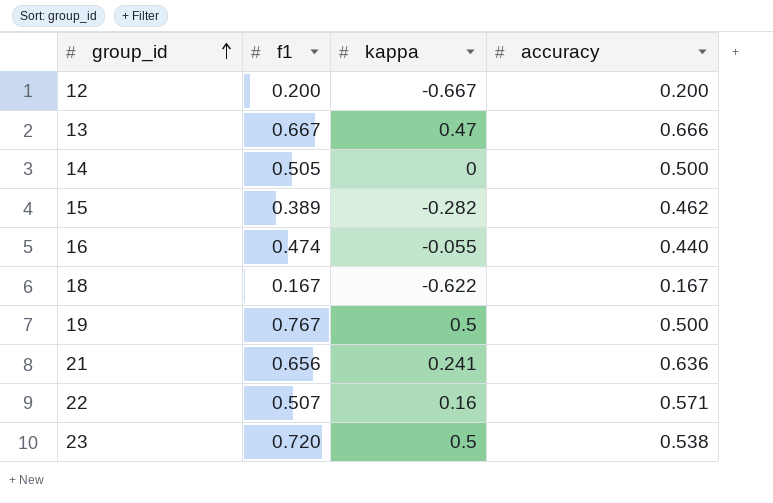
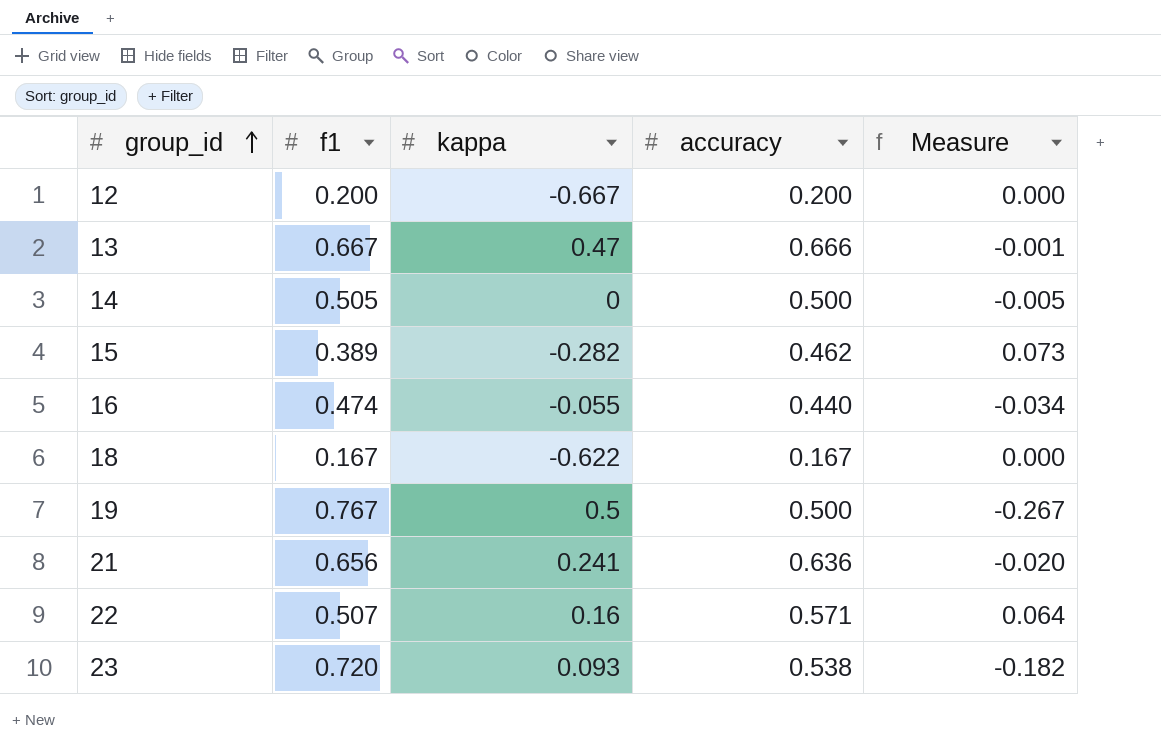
column Measure | formula: none -> [accuracy] - [f1]
23 | kappa: 0.5 -> 0.093

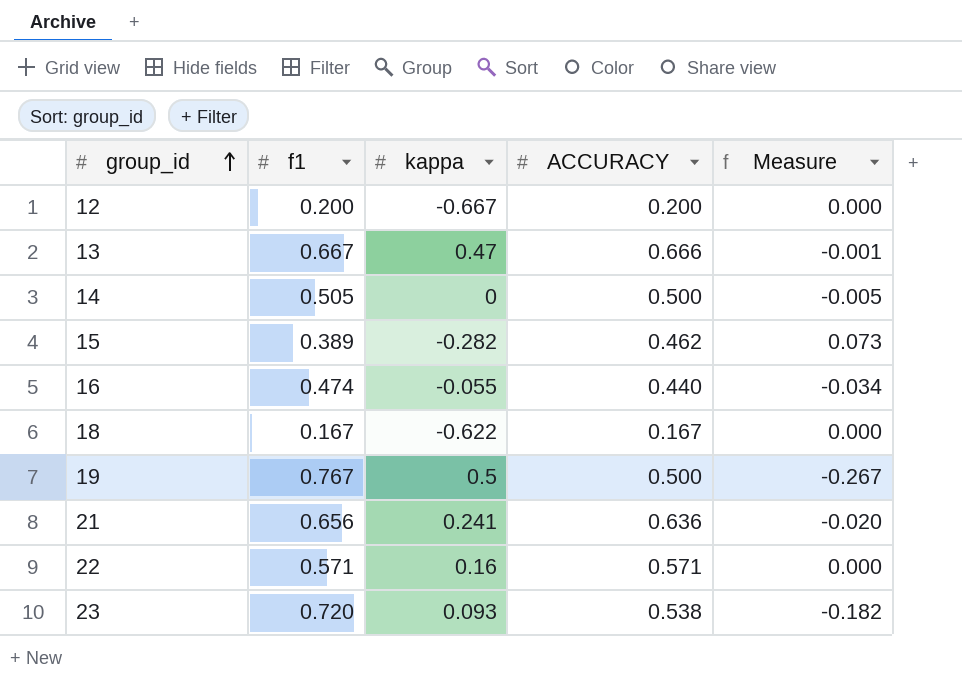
column name: accuracy -> ACCURACY
22 | f1: 0.507 -> 0.571
22 | Measure: 0.064 -> 0.000

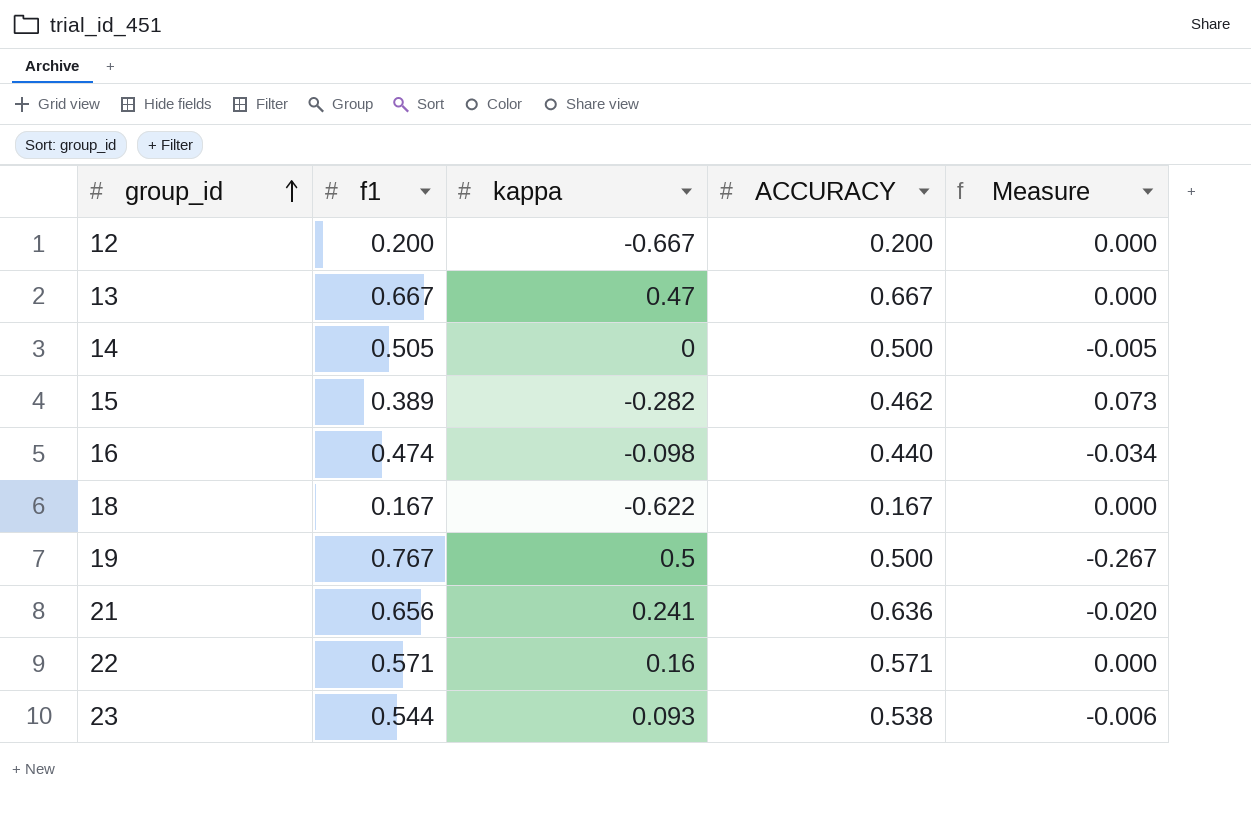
13 | ACCURACY: 0.666 -> 0.667
13 | Measure: -0.001 -> 0.000
16 | kappa: -0.055 -> -0.098
23 | f1: 0.720 -> 0.544
23 | Measure: -0.182 -> -0.006

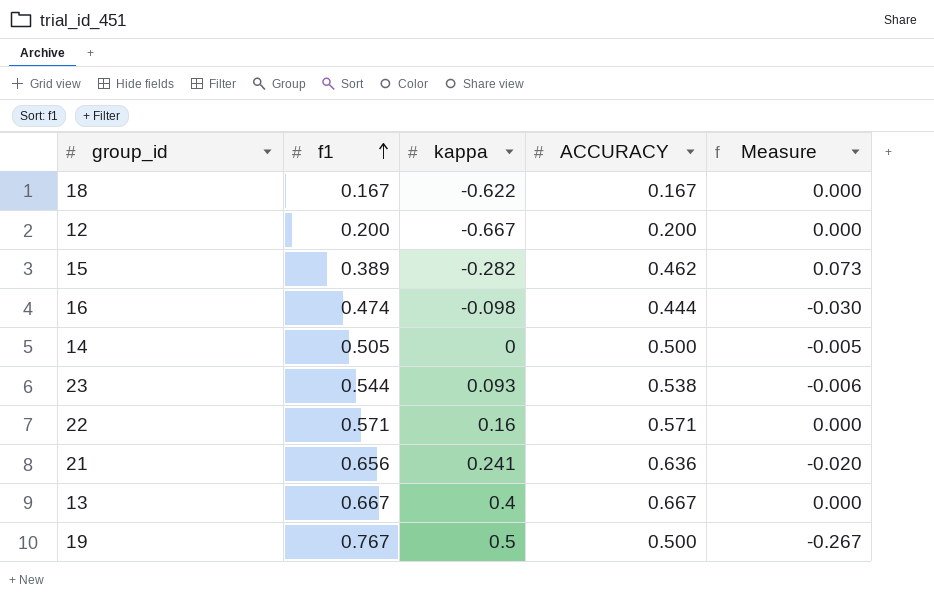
row order: group_id ascending -> f1 ascending
16 | ACCURACY: 0.440 -> 0.444
16 | Measure: -0.034 -> -0.030
13 | kappa: 0.47 -> 0.4

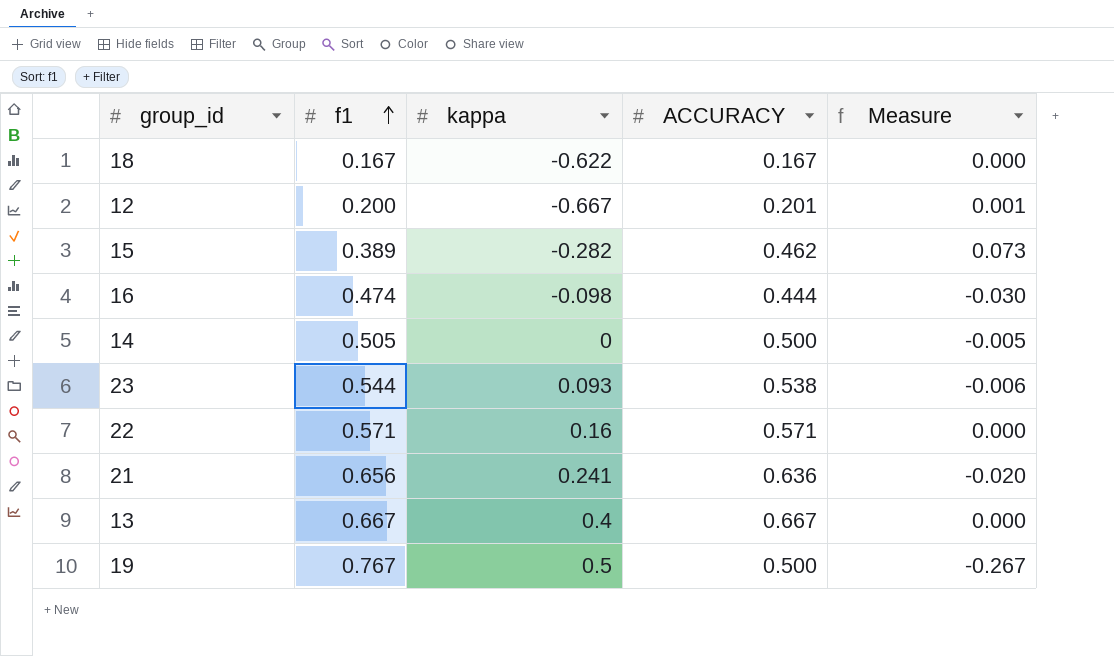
12 | ACCURACY: 0.200 -> 0.201
12 | Measure: 0.000 -> 0.001

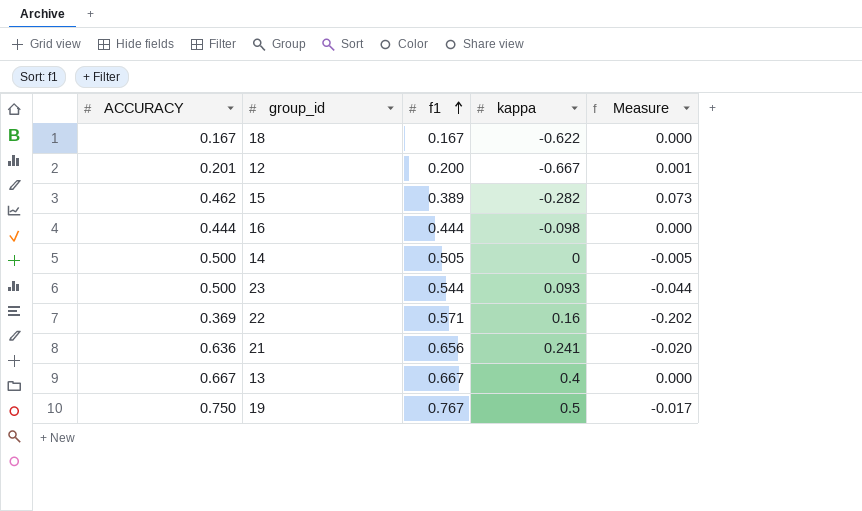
column ACCURACY | position: 4 -> 1
16 | f1: 0.474 -> 0.444
16 | Measure: -0.030 -> 0.000
23 | ACCURACY: 0.538 -> 0.500
23 | Measure: -0.006 -> -0.044
22 | ACCURACY: 0.571 -> 0.369
22 | Measure: 0.000 -> -0.202
19 | ACCURACY: 0.500 -> 0.750
19 | Measure: -0.267 -> -0.017

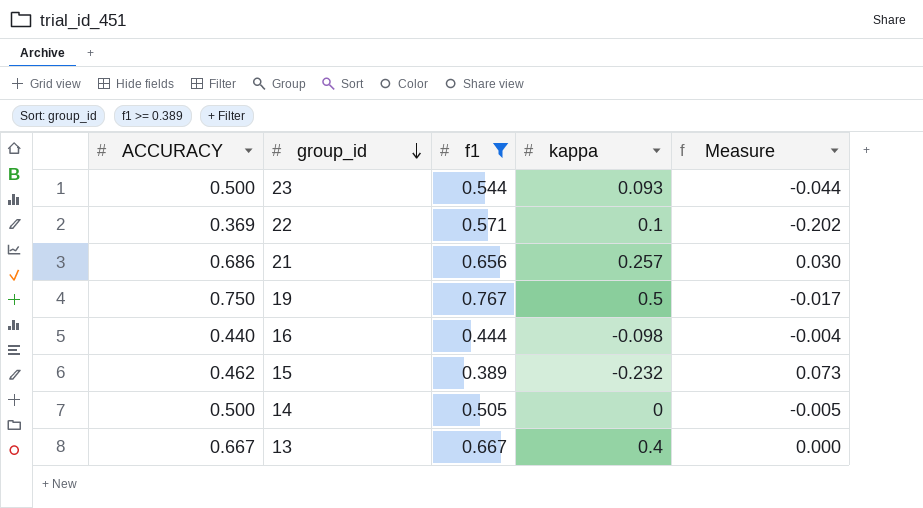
filter: none -> f1 >= 0.389
row order: f1 ascending -> group_id descending
22 | kappa: 0.16 -> 0.1
21 | ACCURACY: 0.636 -> 0.686
21 | kappa: 0.241 -> 0.257
21 | Measure: -0.020 -> 0.030
16 | ACCURACY: 0.444 -> 0.440
16 | Measure: 0.000 -> -0.004
15 | kappa: -0.282 -> -0.232

